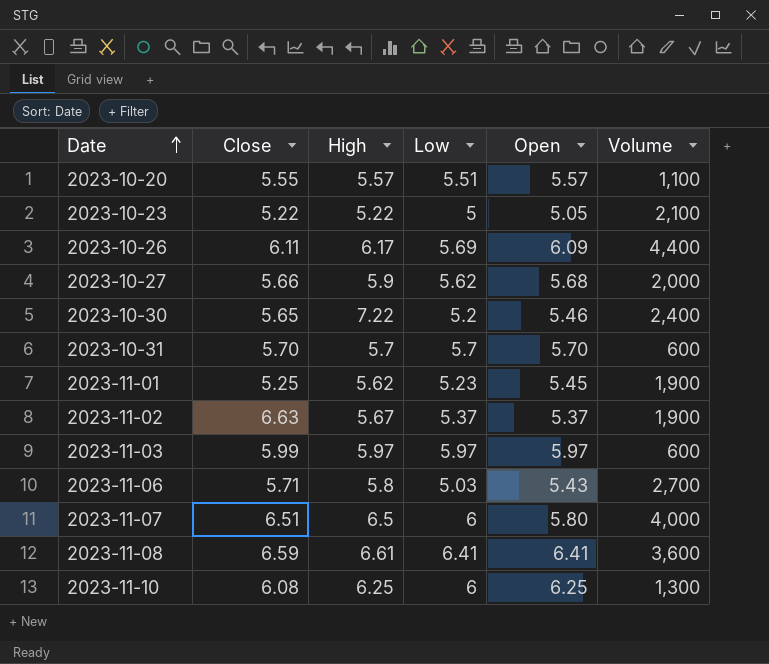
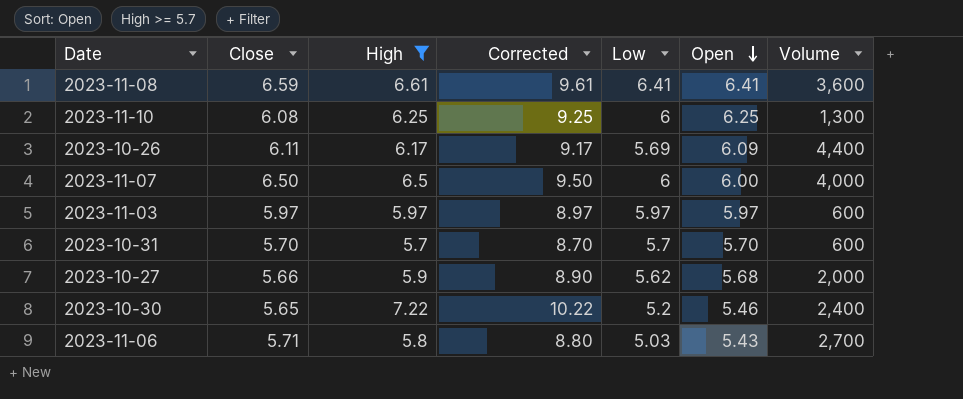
filter: none -> High >= 5.7
row order: Date ascending -> Open descending
column Corrected | formula: none -> [High] + 3
2023-11-07 | Close: 6.51 -> 6.50
2023-11-07 | Open: 5.80 -> 6.00
2023-11-03 | Close: 5.99 -> 5.97

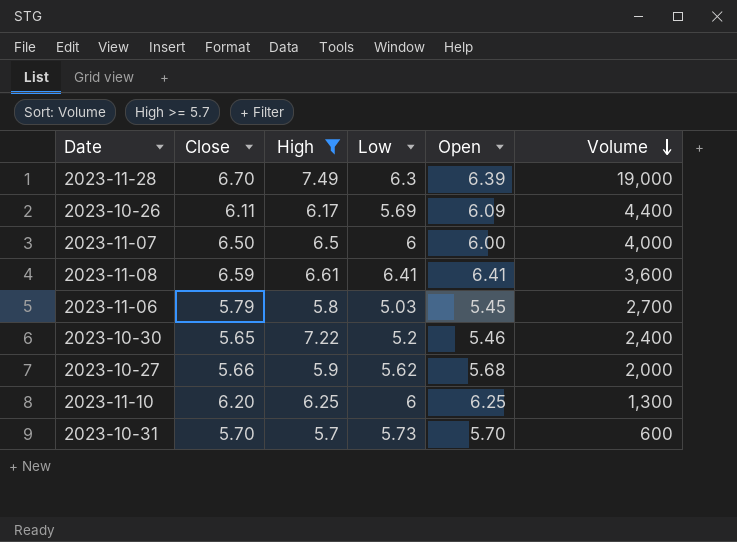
row order: Open descending -> Volume descending
column Corrected | formula: [High] + 3 -> none
row 2023-11-03: 5.97 | 5.97 | 8.97 | 5.97 | 5.97 | 600 -> none
row 2023-11-28: none -> 6.70 | 7.49 | 6.3 | 6.39 | 19,000
2023-11-06 | Close: 5.71 -> 5.79
2023-11-06 | Open: 5.43 -> 5.45
2023-11-10 | Close: 6.08 -> 6.20
2023-10-31 | Low: 5.7 -> 5.73

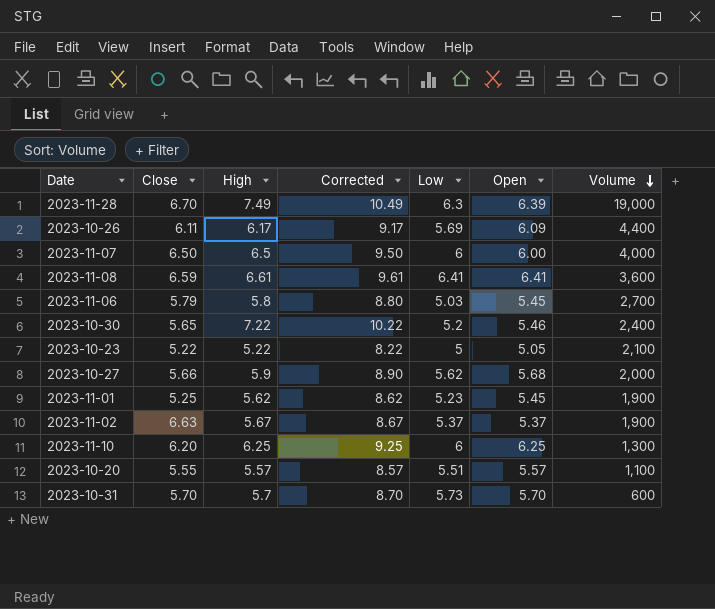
filter: High >= 5.7 -> none
column Corrected | formula: none -> [High] + 3

